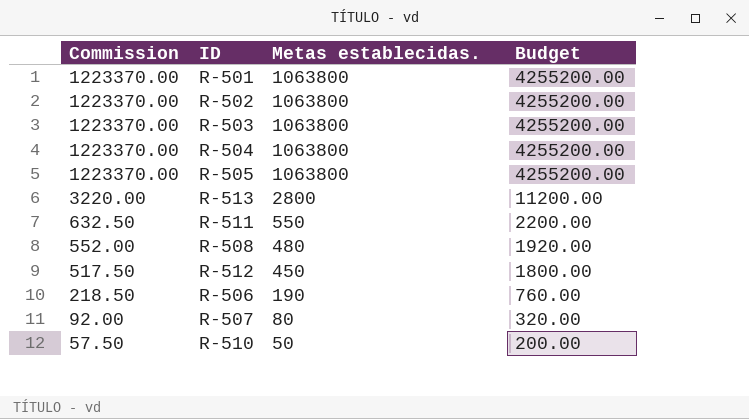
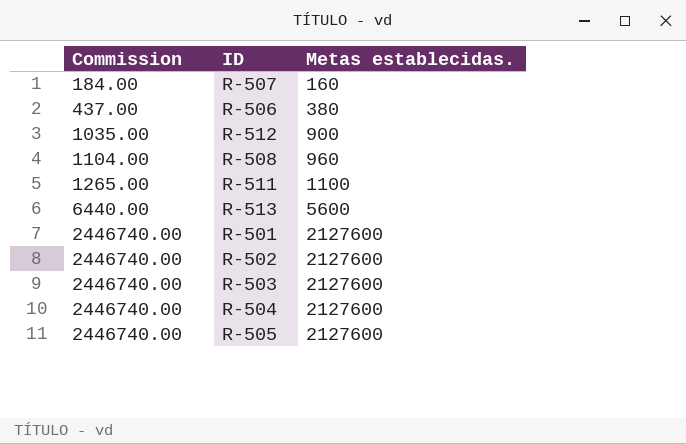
row order: Commission descending -> Commission ascending
column Budget | formula: [Metas establecidas.] * 4 -> none
row R-510: 57.50 | 50 | 200.00 -> none
R-507 | Commission: 92.00 -> 184.00
R-507 | Metas establecidas.: 80 -> 160
R-506 | Commission: 218.50 -> 437.00
R-506 | Metas establecidas.: 190 -> 380
R-512 | Commission: 517.50 -> 1035.00
R-512 | Metas establecidas.: 450 -> 900
R-508 | Commission: 552.00 -> 1104.00
R-508 | Metas establecidas.: 480 -> 960
R-511 | Commission: 632.50 -> 1265.00
R-511 | Metas establecidas.: 550 -> 1100
R-513 | Commission: 3220.00 -> 6440.00
R-513 | Metas establecidas.: 2800 -> 5600
R-501 | Commission: 1223370.00 -> 2446740.00
R-501 | Metas establecidas.: 1063800 -> 2127600
R-502 | Commission: 1223370.00 -> 2446740.00
R-502 | Metas establecidas.: 1063800 -> 2127600
R-503 | Commission: 1223370.00 -> 2446740.00
R-503 | Metas establecidas.: 1063800 -> 2127600
R-504 | Commission: 1223370.00 -> 2446740.00
R-504 | Metas establecidas.: 1063800 -> 2127600
R-505 | Commission: 1223370.00 -> 2446740.00
R-505 | Metas establecidas.: 1063800 -> 2127600

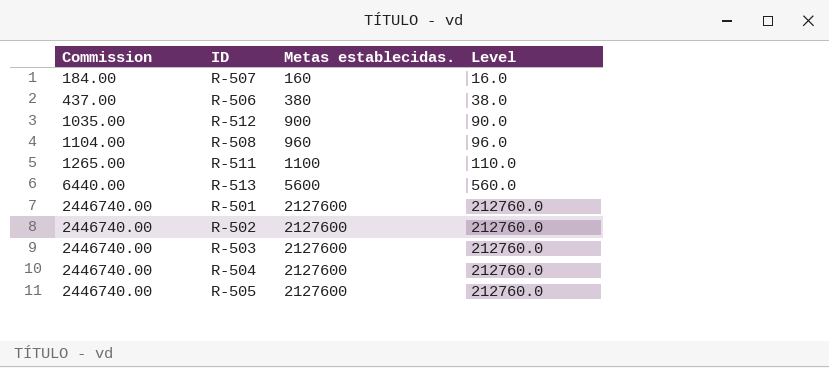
column Level | formula: none -> [Metas establecidas.] * 0.1

